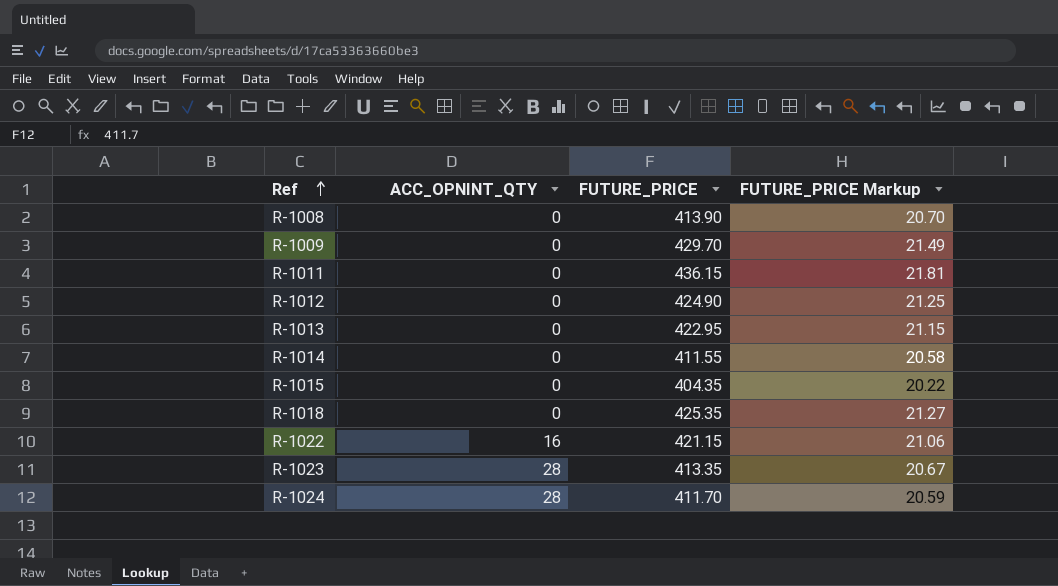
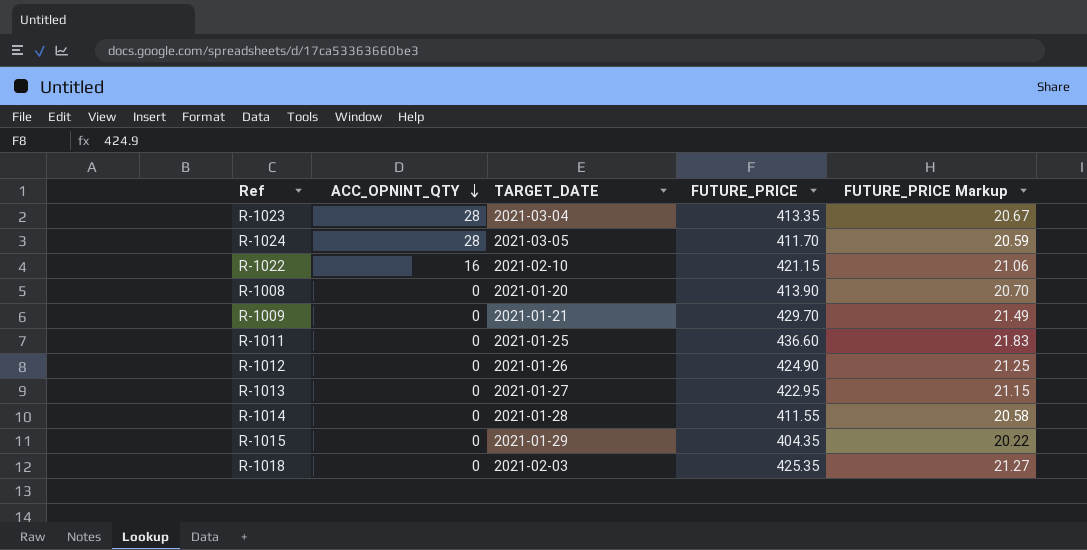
row order: Ref ascending -> ACC_OPNINT_QTY descending
column TARGET_DATE | position: none -> 3
R-1011 | FUTURE_PRICE: 436.15 -> 436.60
R-1011 | FUTURE_PRICE Markup: 21.81 -> 21.83

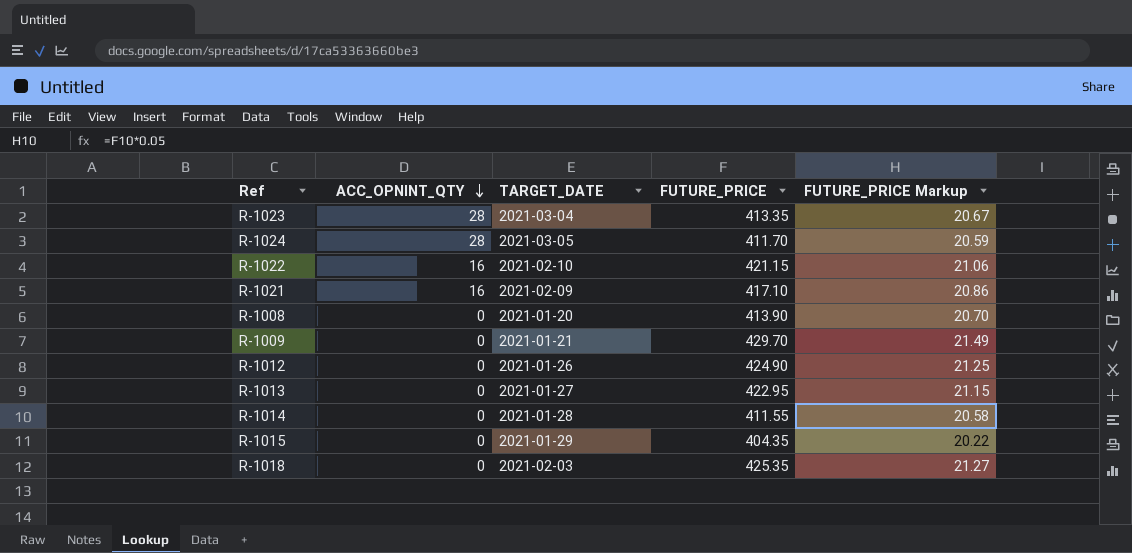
row R-1011: 0 | 2021-01-25 | 436.60 | 21.83 -> none
row R-1021: none -> 16 | 2021-02-09 | 417.10 | 20.86

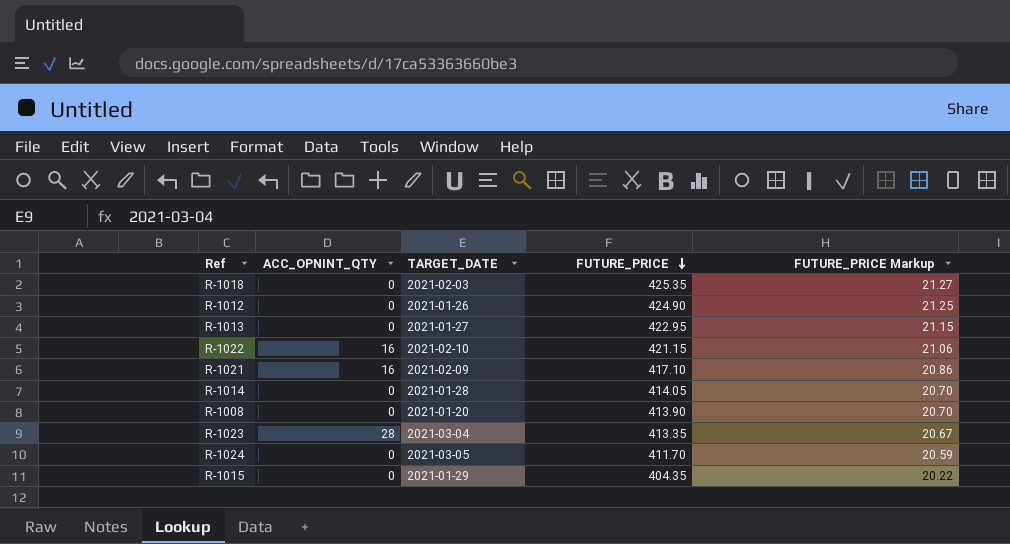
row order: ACC_OPNINT_QTY descending -> FUTURE_PRICE descending
row R-1009: 0 | 2021-01-21 | 429.70 | 21.49 -> none
R-1014 | FUTURE_PRICE: 411.55 -> 414.05
R-1014 | FUTURE_PRICE Markup: 20.58 -> 20.70
R-1024 | ACC_OPNINT_QTY: 28 -> 0

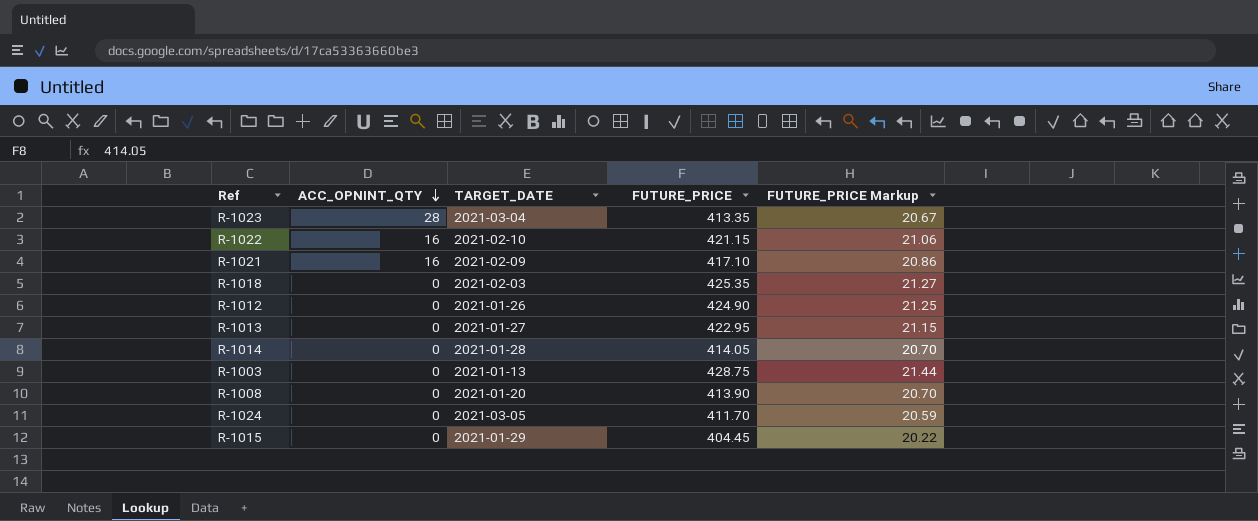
row order: FUTURE_PRICE descending -> ACC_OPNINT_QTY descending
row R-1003: none -> 0 | 2021-01-13 | 428.75 | 21.44
R-1015 | FUTURE_PRICE: 404.35 -> 404.45

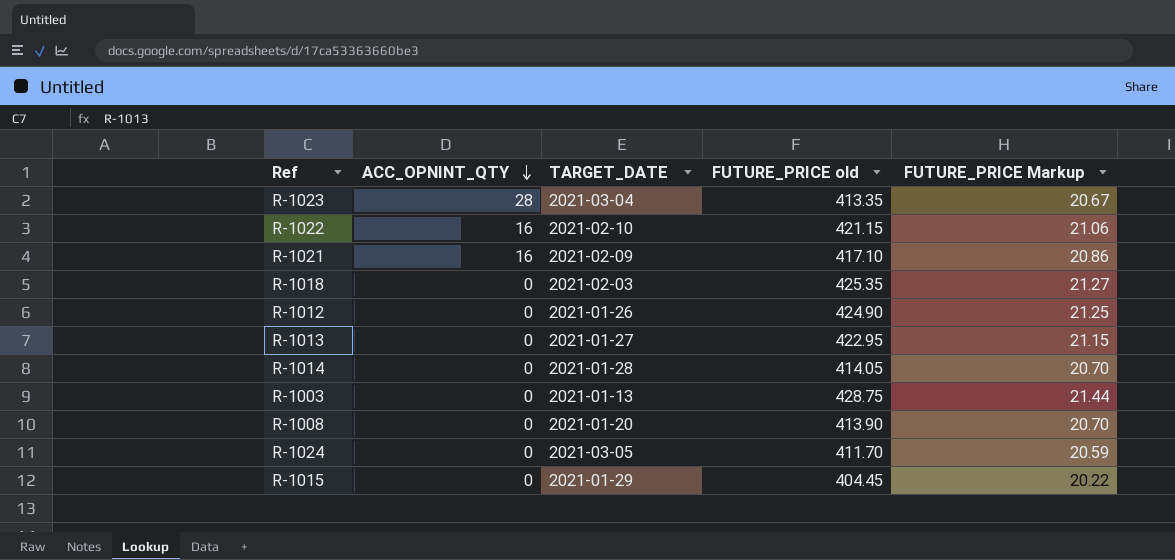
column name: FUTURE_PRICE -> FUTURE_PRICE old

